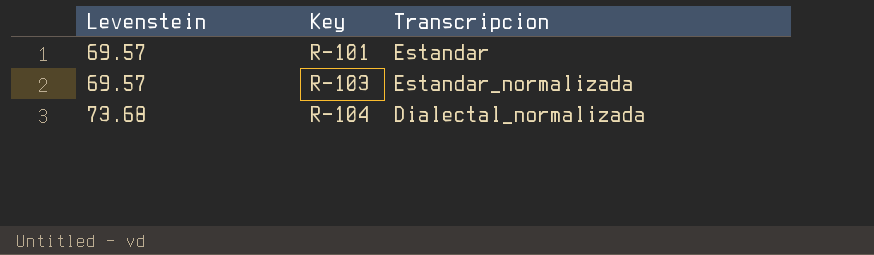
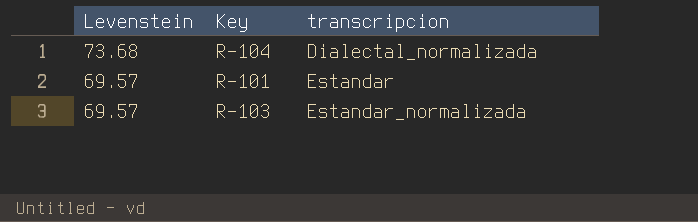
row order: Levenstein ascending -> Levenstein descending
column name: Transcripcion -> transcripcion

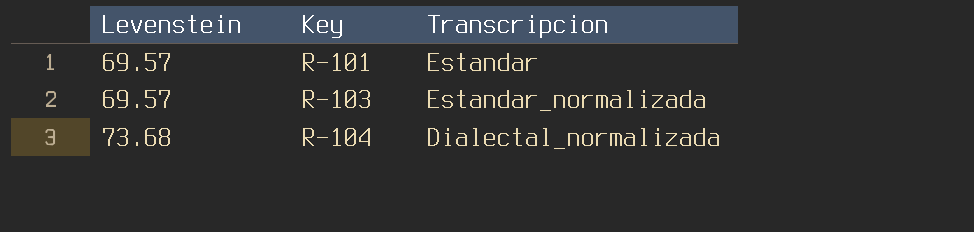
row order: Levenstein descending -> Levenstein ascending
column name: transcripcion -> Transcripcion

